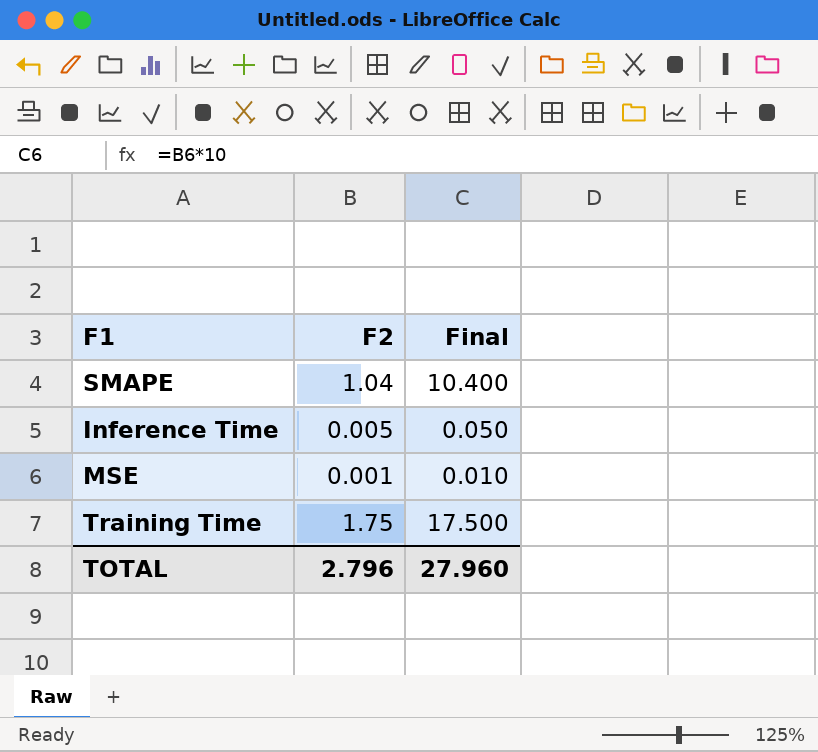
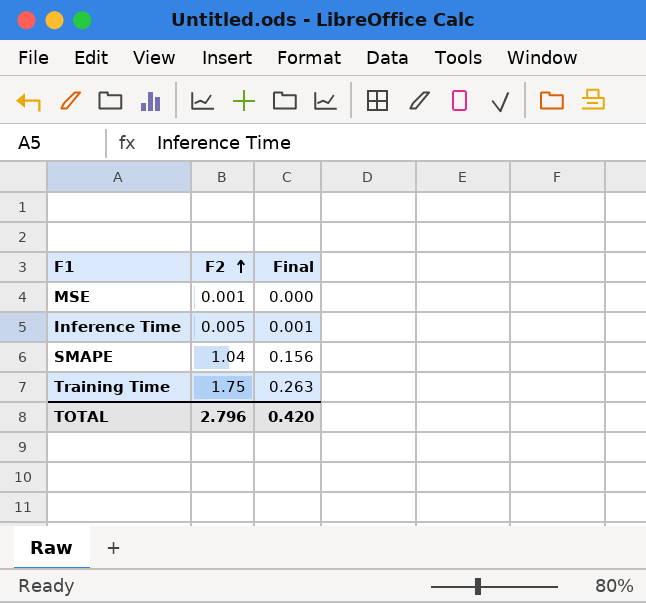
row order: none -> F2 ascending
column Final | formula: [F2] * 10 -> [F2] * 0.15
TOTAL | Final: 27.960 -> 0.420

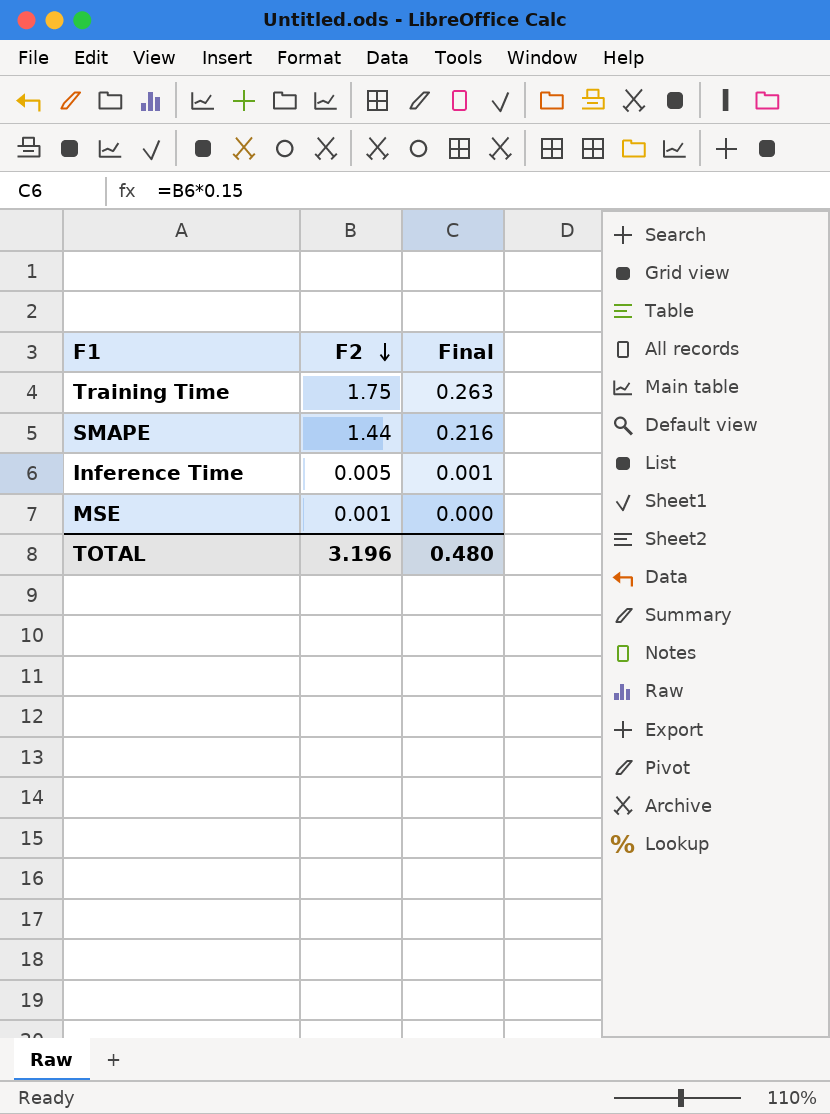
row order: F2 ascending -> F2 descending
SMAPE | F2: 1.04 -> 1.44
SMAPE | Final: 0.156 -> 0.216
TOTAL | F2: 2.796 -> 3.196
TOTAL | Final: 0.420 -> 0.480

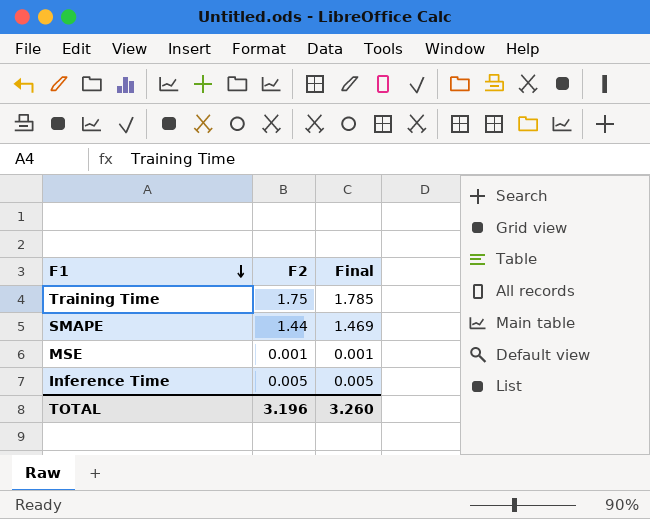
row order: F2 descending -> F1 descending
column Final | formula: [F2] * 0.15 -> [F2] * 1.02
TOTAL | Final: 0.480 -> 3.260

